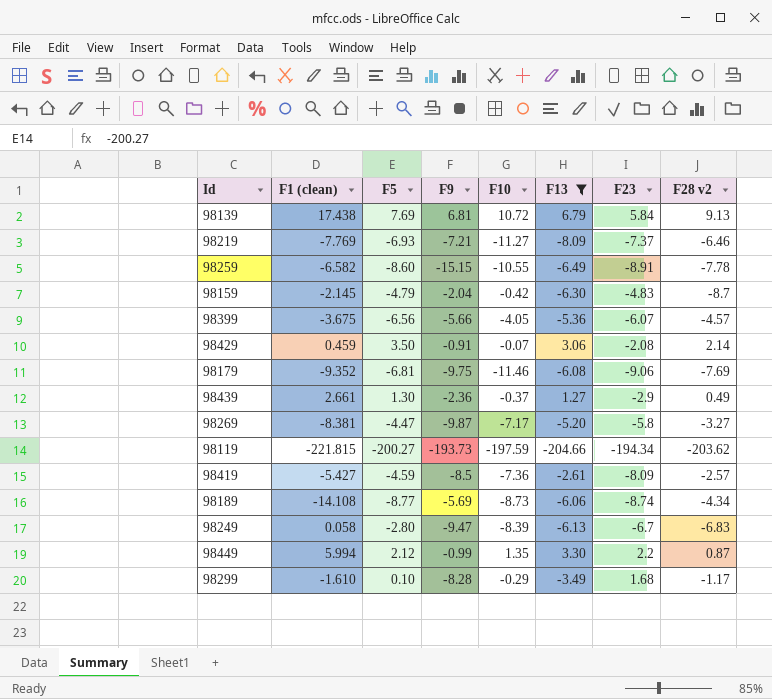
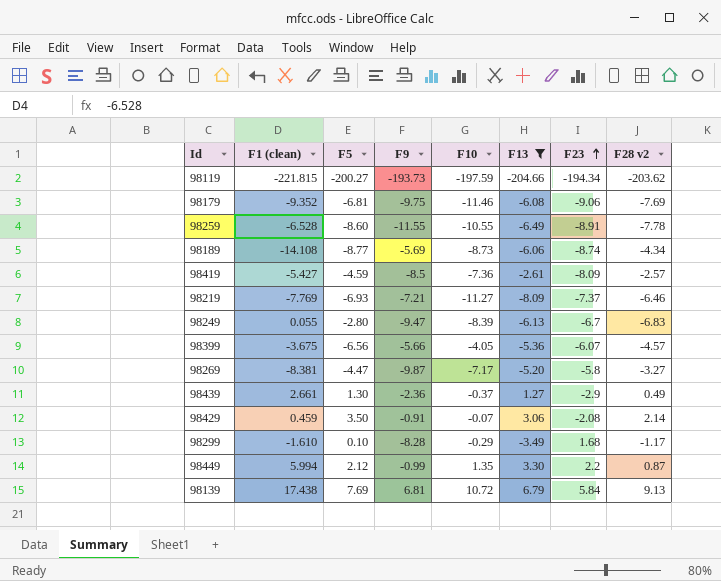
row order: none -> F23 ascending
row 98159: -2.145 | -4.79 | -2.04 | -0.42 | -6.30 | -4.83 | -8.7 -> none
98259 | F1 (clean): -6.582 -> -6.528
98259 | F9: -15.15 -> -11.55
98249 | F1 (clean): 0.058 -> 0.055

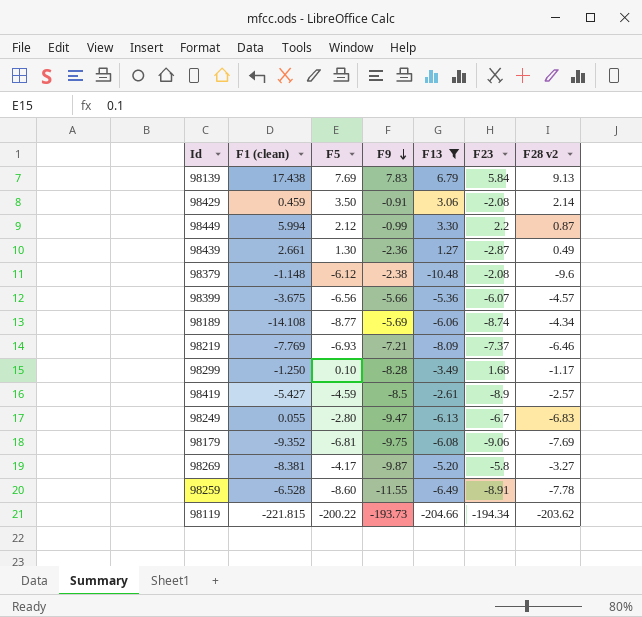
row order: F23 ascending -> F9 descending
column F10 | position: 5 -> none
98139 | F9: 6.81 -> 7.83
98439 | F23: -2.9 -> -2.87
row 98379: none -> -1.148 | -6.12 | -2.38 | -10.48 | -2.08 | -9.6
98299 | F1 (clean): -1.610 -> -1.250
98419 | F23: -8.09 -> -8.9
98269 | F5: -4.47 -> -4.17
98119 | F5: -200.27 -> -200.22

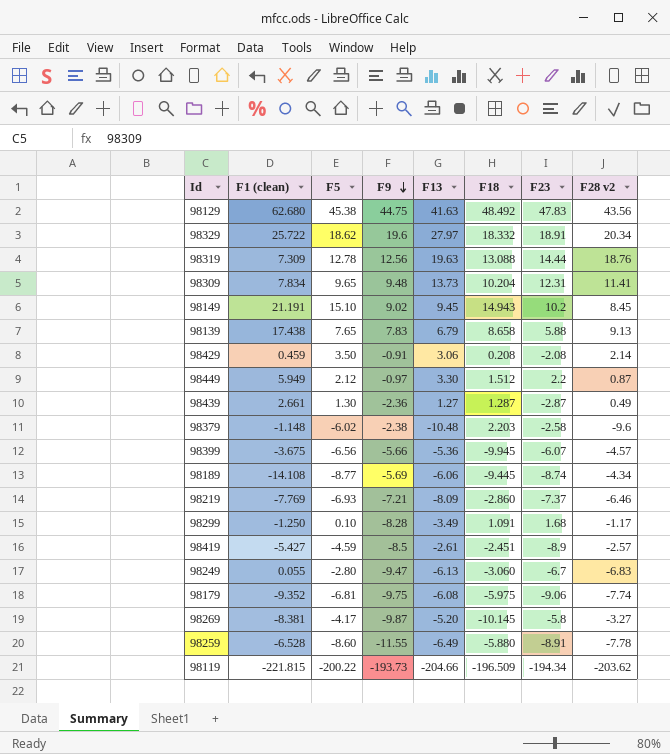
filter: F13 <= 6.79 -> none
column F18 | position: none -> 6
98139 | F5: 7.69 -> 7.65
98139 | F23: 5.84 -> 5.88
98449 | F1 (clean): 5.994 -> 5.949
98449 | F9: -0.99 -> -0.97
98379 | F5: -6.12 -> -6.02
98379 | F23: -2.08 -> -2.58
98179 | F28 v2: -7.69 -> -7.74

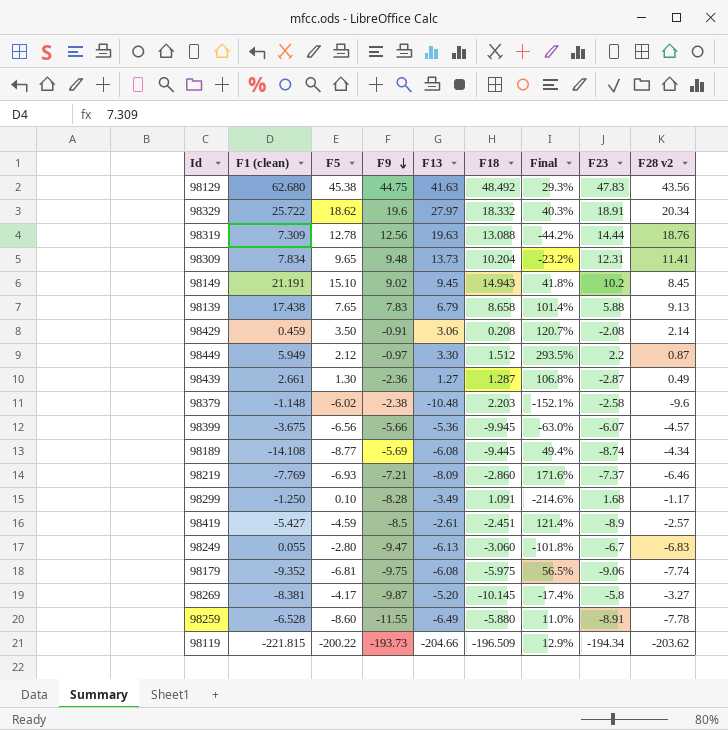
column Final | formula: none -> ([F1 (clean)] - [F18]) / [F18]
98189 | F13: -6.06 -> -6.08

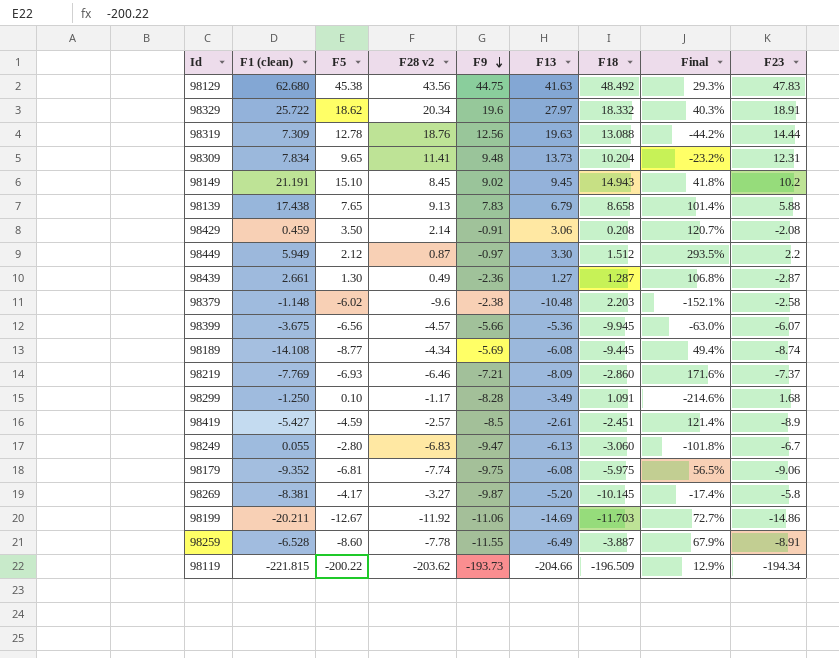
column F28 v2 | position: 9 -> 4
row 98199: none -> -20.211 | -12.67 | -11.92 | -11.06 | -14.69 | -11.703 | 72.7% | -14.86
98259 | F18: -5.880 -> -3.887
98259 | Final: 11.0% -> 67.9%

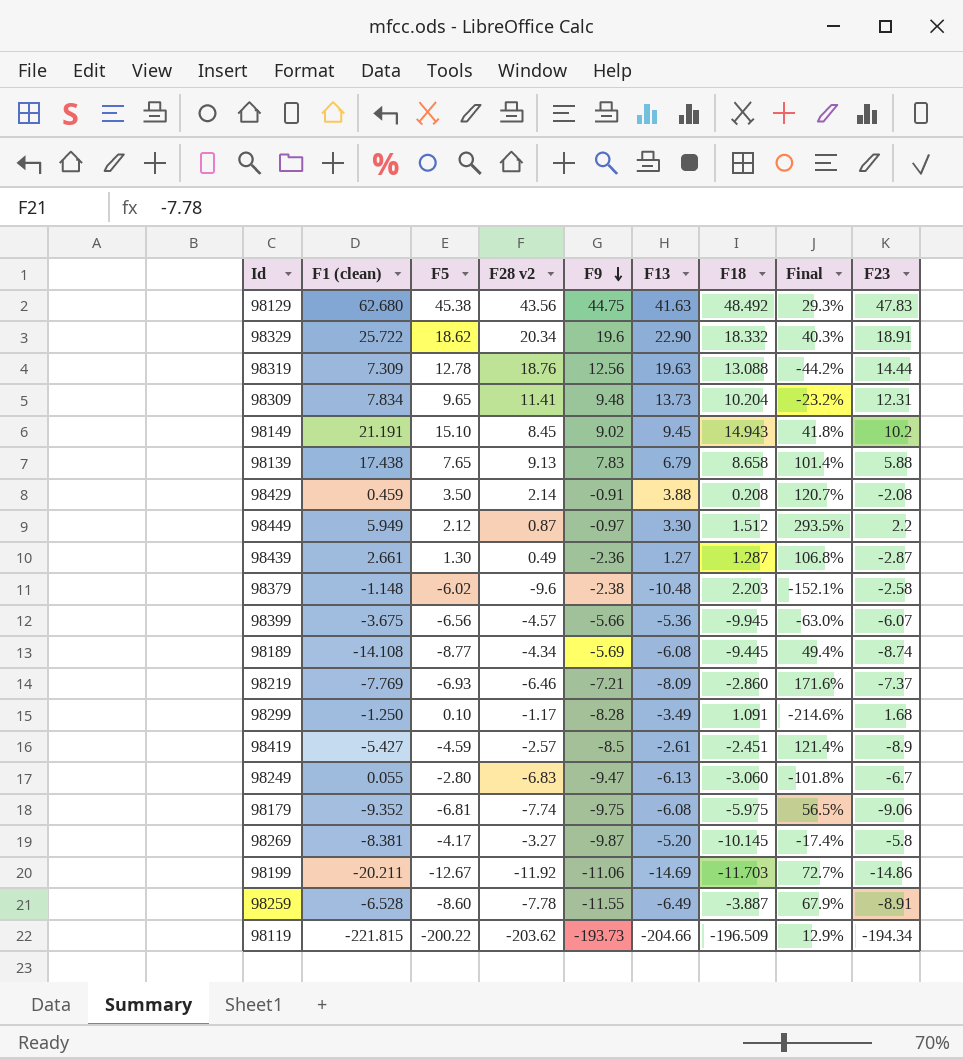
98329 | F13: 27.97 -> 22.90
98429 | F13: 3.06 -> 3.88

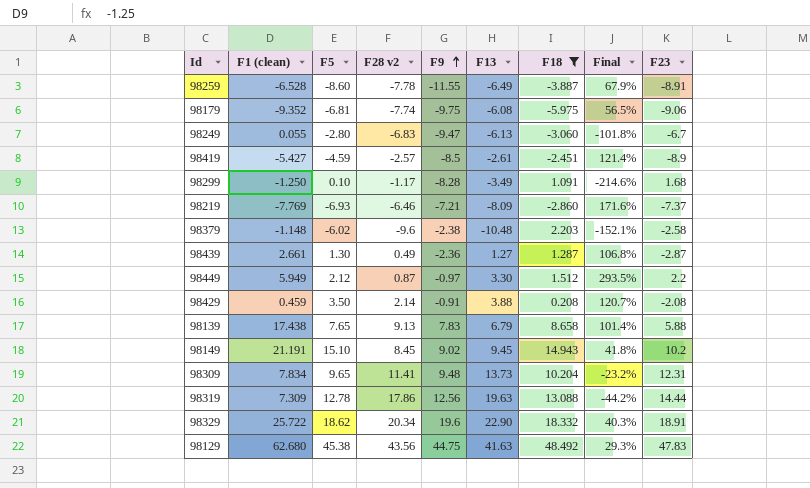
filter: none -> F18 >= -5.975
row order: F9 descending -> F9 ascending
98319 | F28 v2: 18.76 -> 17.86

